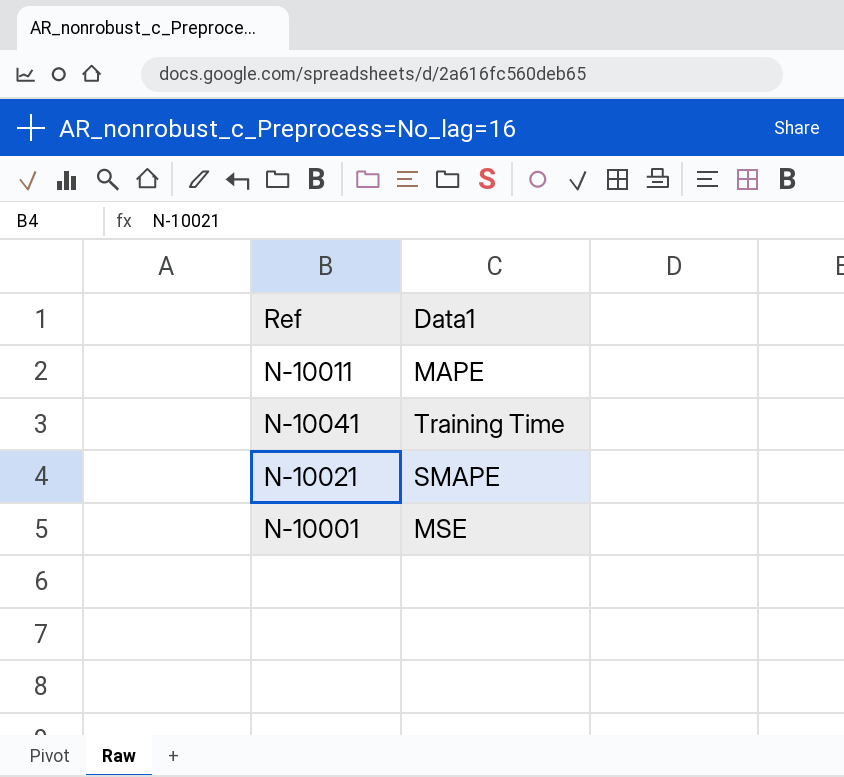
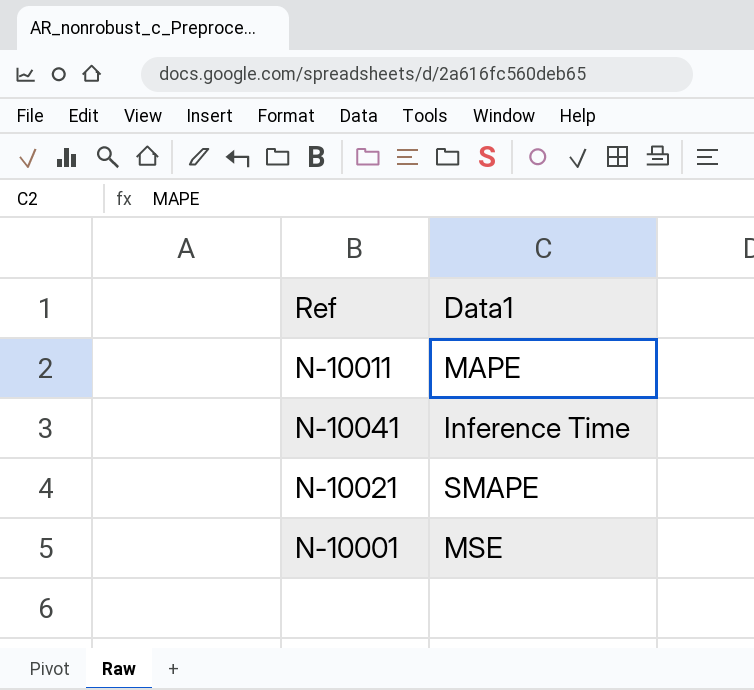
N-10041 | Data1: Training Time -> Inference Time

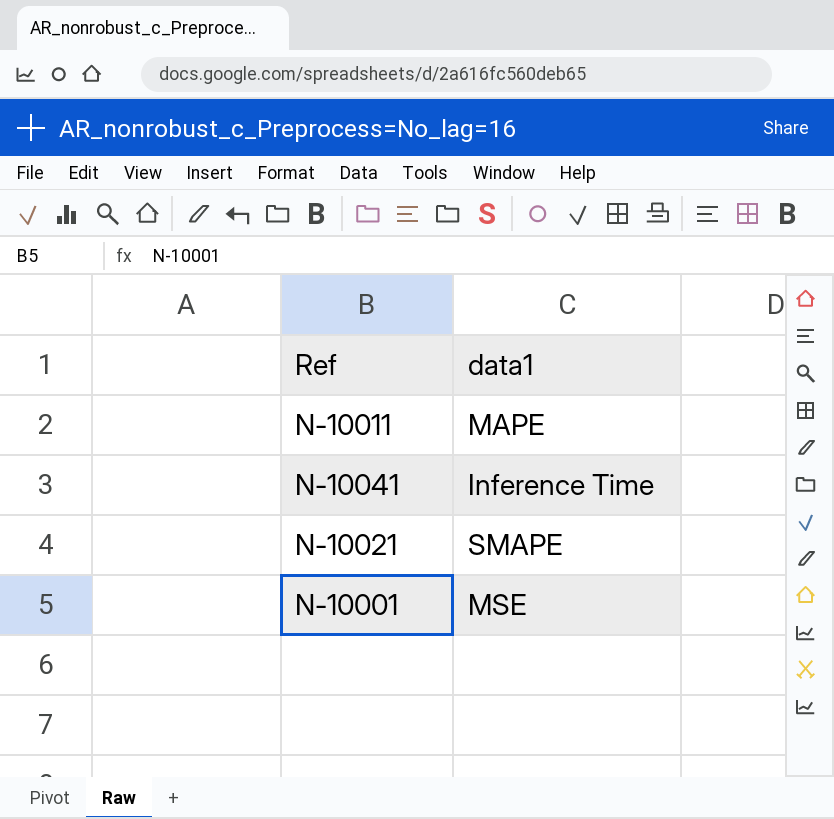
column name: Data1 -> data1

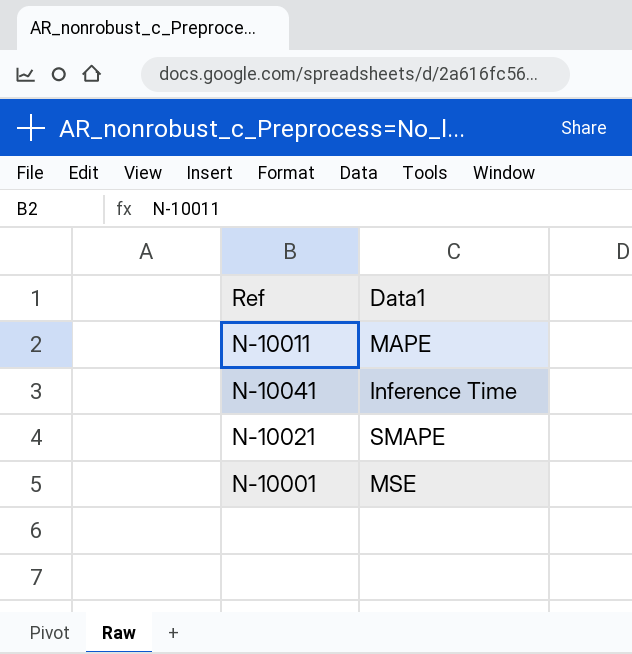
column name: data1 -> Data1

